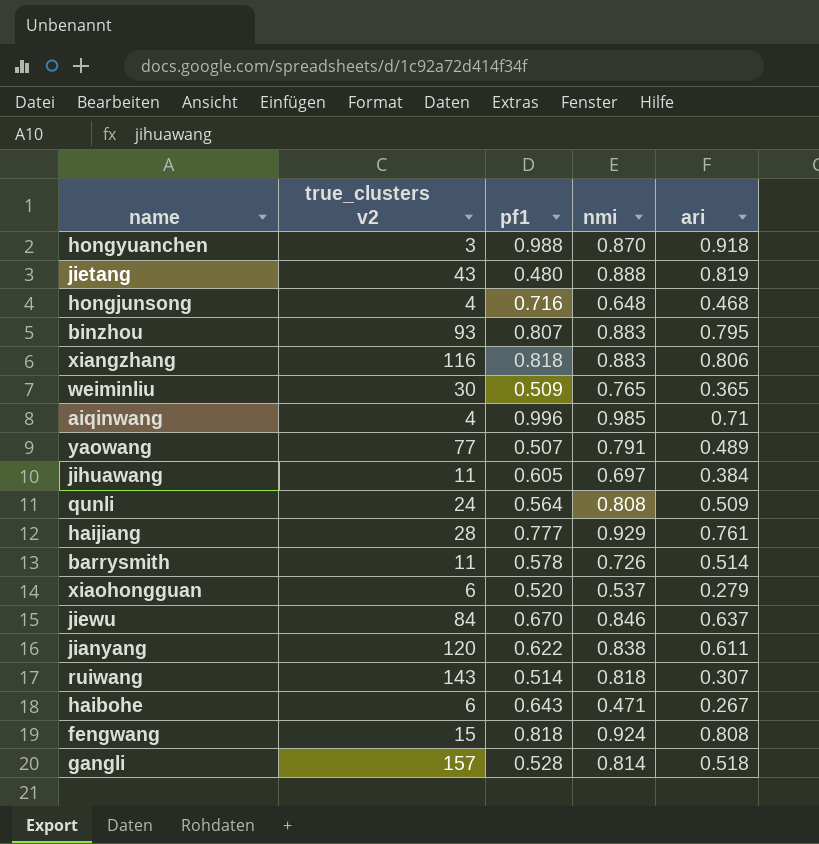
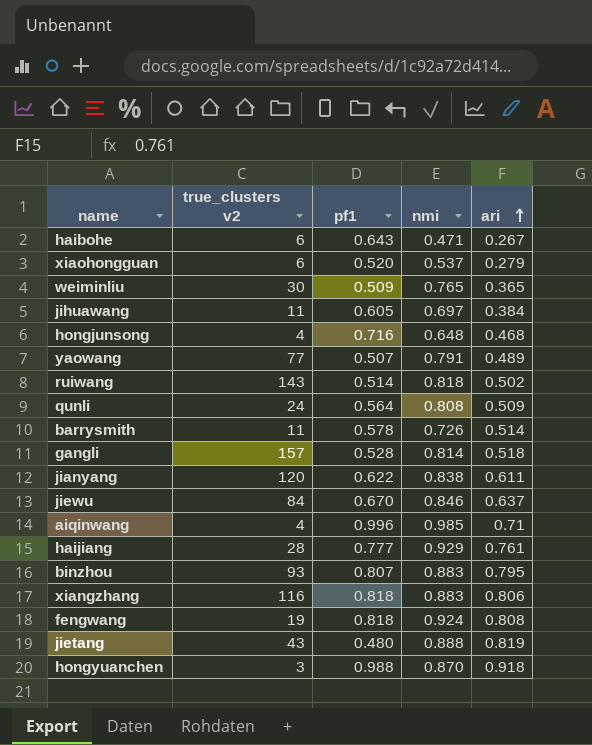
row order: none -> ari ascending
ruiwang | ari: 0.307 -> 0.502
fengwang | true_clusters v2: 15 -> 19

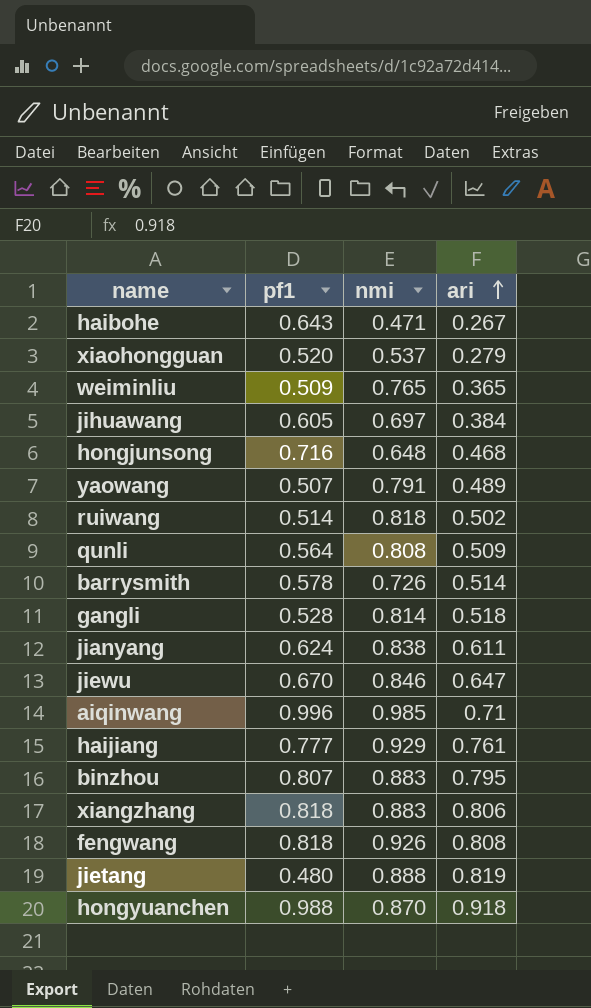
column true_clusters v2 | position: 2 -> none
jianyang | pf1: 0.622 -> 0.624
jiewu | ari: 0.637 -> 0.647
fengwang | nmi: 0.924 -> 0.926

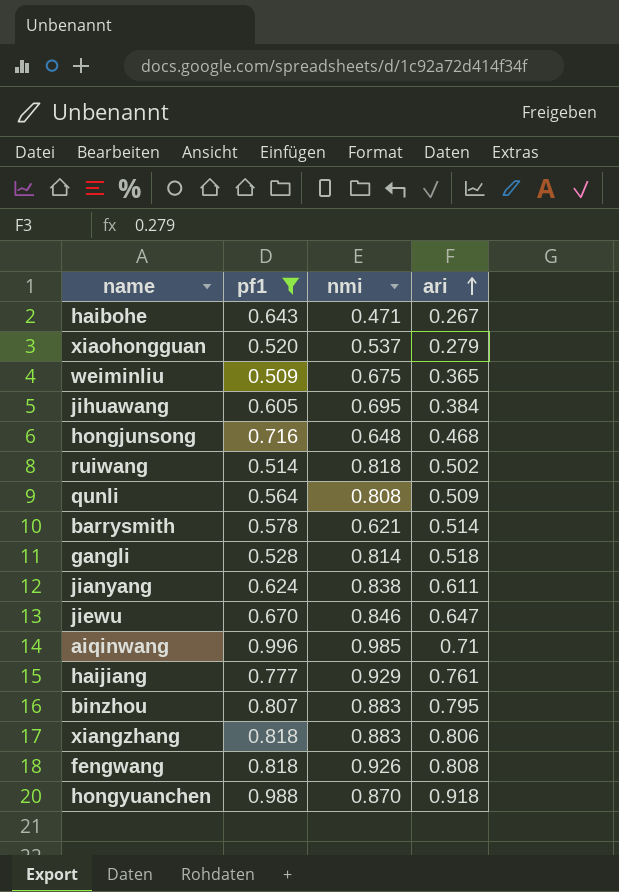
filter: none -> pf1 >= 0.509
weiminliu | nmi: 0.765 -> 0.675
jihuawang | nmi: 0.697 -> 0.695
barrysmith | nmi: 0.726 -> 0.621

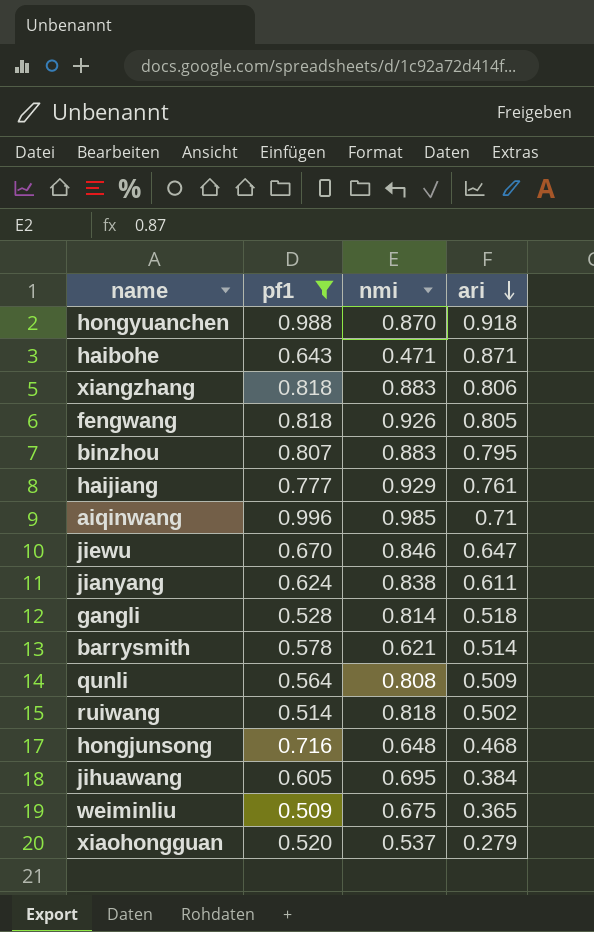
row order: ari ascending -> ari descending
haibohe | ari: 0.267 -> 0.871
fengwang | ari: 0.808 -> 0.805

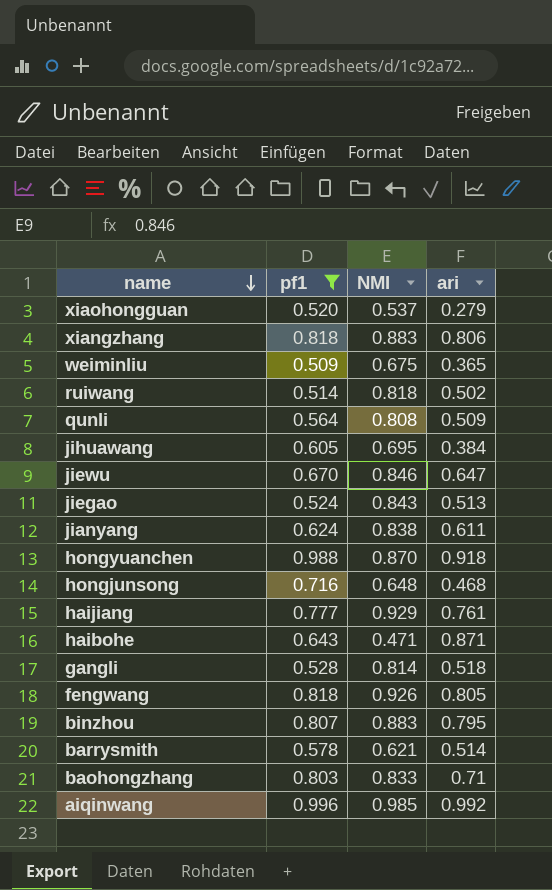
row order: ari descending -> name descending
column name: nmi -> NMI
row jiegao: none -> 0.524 | 0.843 | 0.513
row baohongzhang: none -> 0.803 | 0.833 | 0.71
aiqinwang | ari: 0.71 -> 0.992

